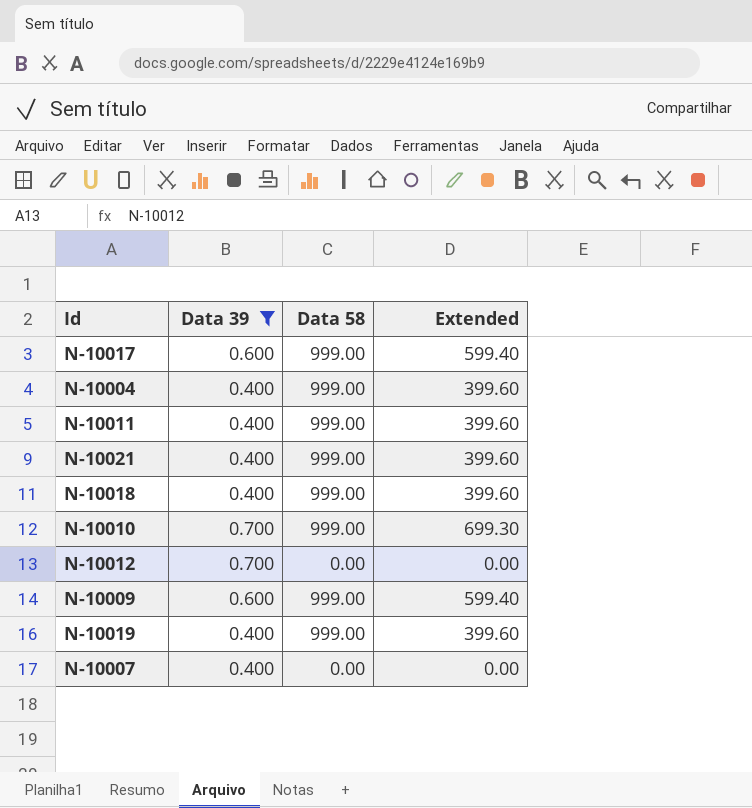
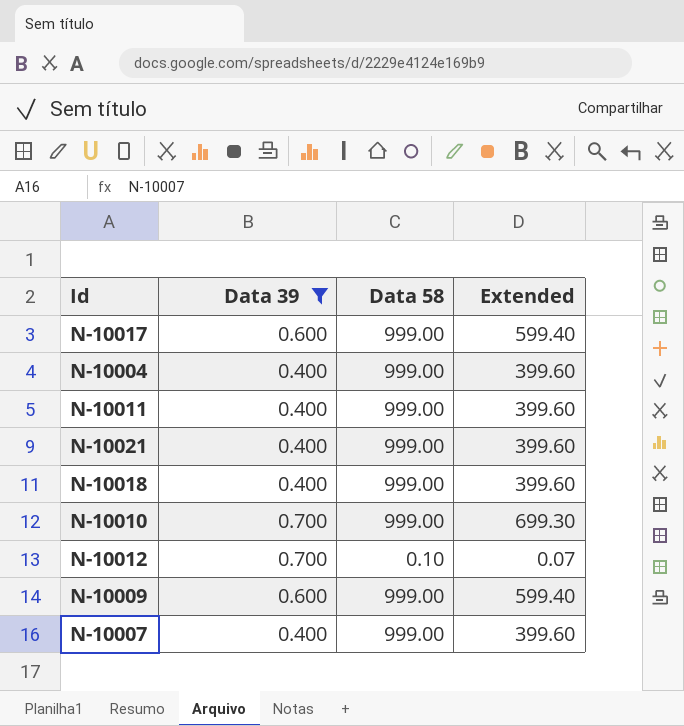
row N-10019: 0.400 | 999.00 | 399.60 -> none
N-10012 | Data 58: 0.00 -> 0.10
N-10012 | Extended: 0.00 -> 0.07
N-10007 | Data 58: 0.00 -> 999.00
N-10007 | Extended: 0.00 -> 399.60

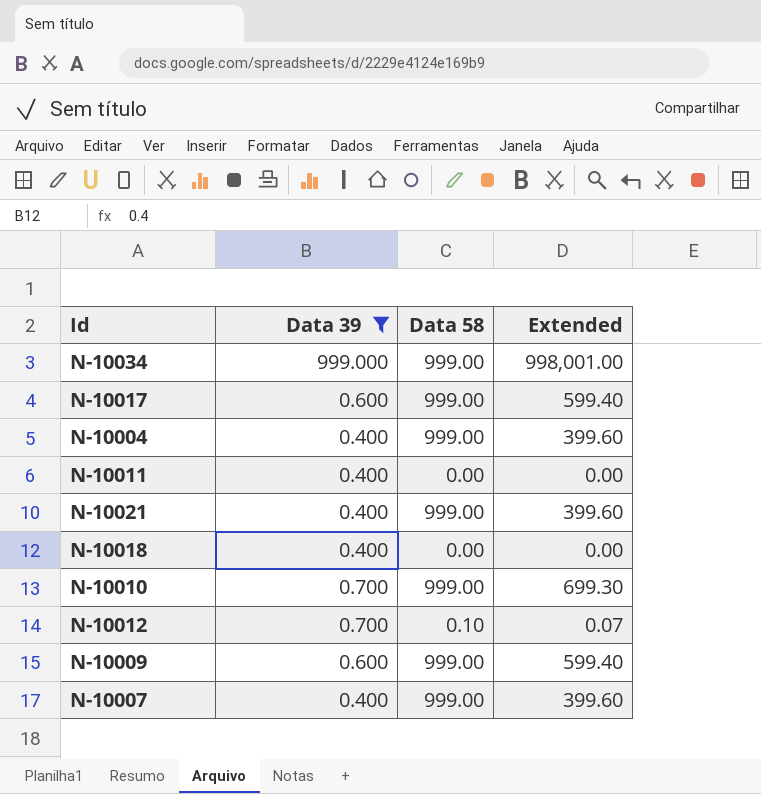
row N-10034: none -> 999.000 | 999.00 | 998,001.00
N-10011 | Data 58: 999.00 -> 0.00
N-10011 | Extended: 399.60 -> 0.00
N-10018 | Data 58: 999.00 -> 0.00
N-10018 | Extended: 399.60 -> 0.00

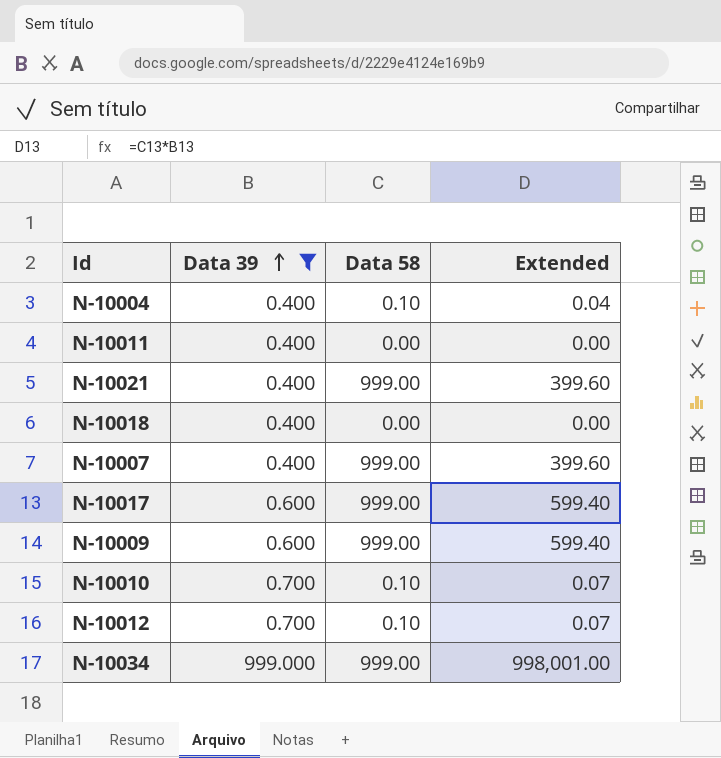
row order: none -> Data 39 ascending
N-10004 | Data 58: 999.00 -> 0.10
N-10004 | Extended: 399.60 -> 0.04
N-10010 | Data 58: 999.00 -> 0.10
N-10010 | Extended: 699.30 -> 0.07

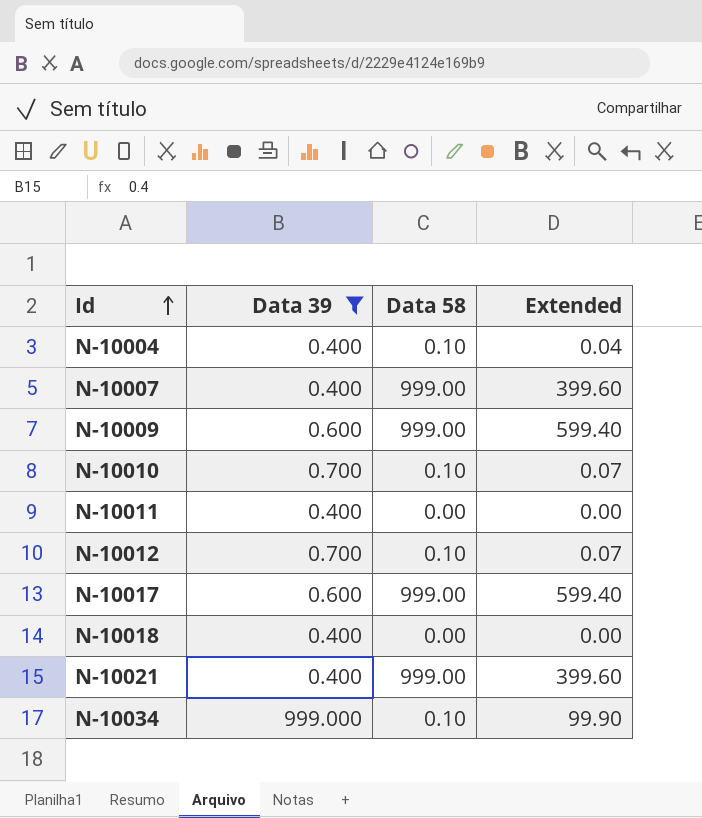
row order: Data 39 ascending -> Id ascending
N-10034 | Data 58: 999.00 -> 0.10
N-10034 | Extended: 998,001.00 -> 99.90

